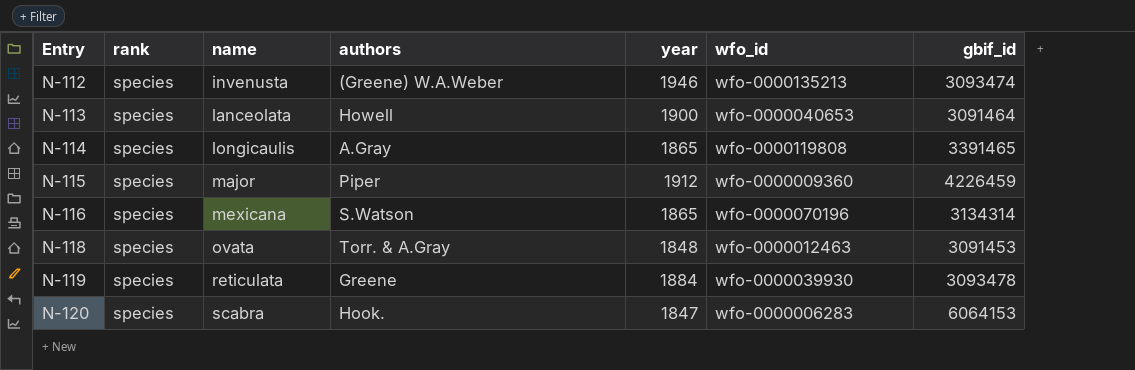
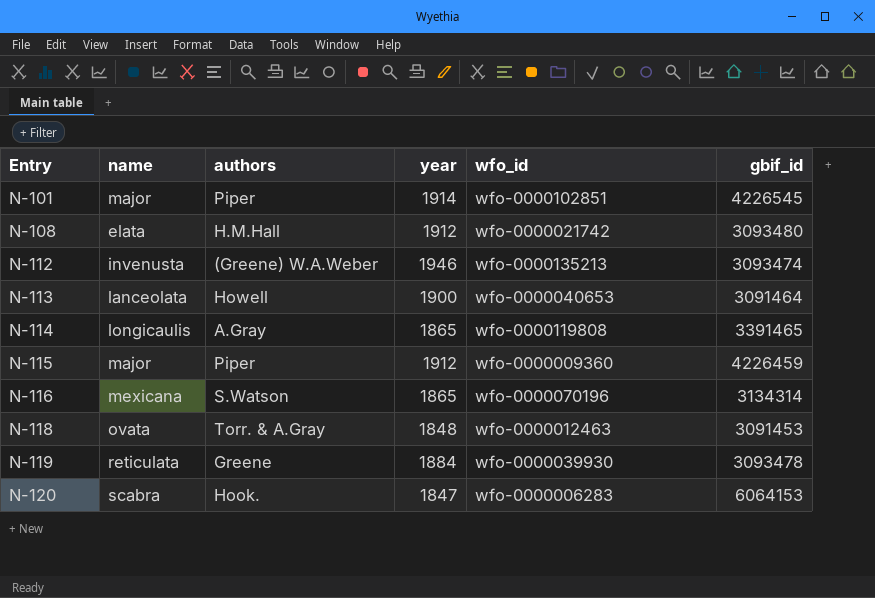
column rank | position: 2 -> none
row N-101: none -> major | Piper | 1914 | wfo-0000102851 | 4226545
row N-108: none -> elata | H.M.Hall | 1912 | wfo-0000021742 | 3093480

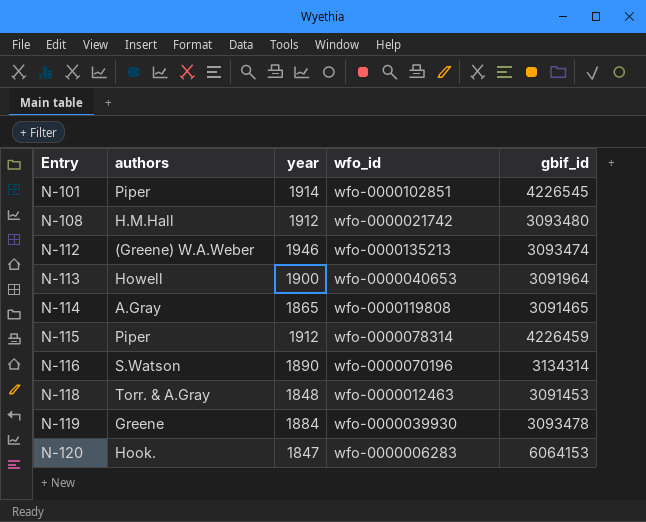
column name | position: 2 -> none
N-113 | gbif_id: 3091464 -> 3091964
N-114 | gbif_id: 3391465 -> 3091465
N-115 | wfo_id: wfo-0000009360 -> wfo-0000078314
N-116 | year: 1865 -> 1890

